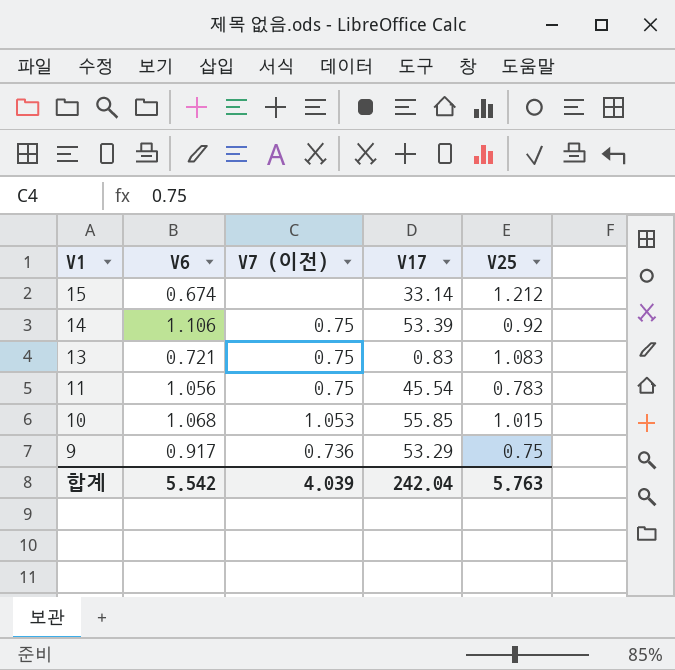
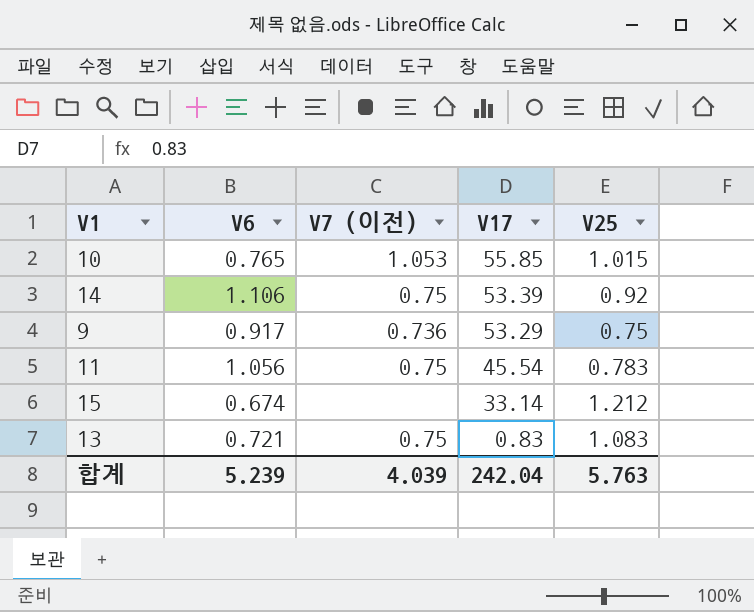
row order: V1 descending -> V17 descending
10 | V6: 1.068 -> 0.765
합계 | V6: 5.542 -> 5.239

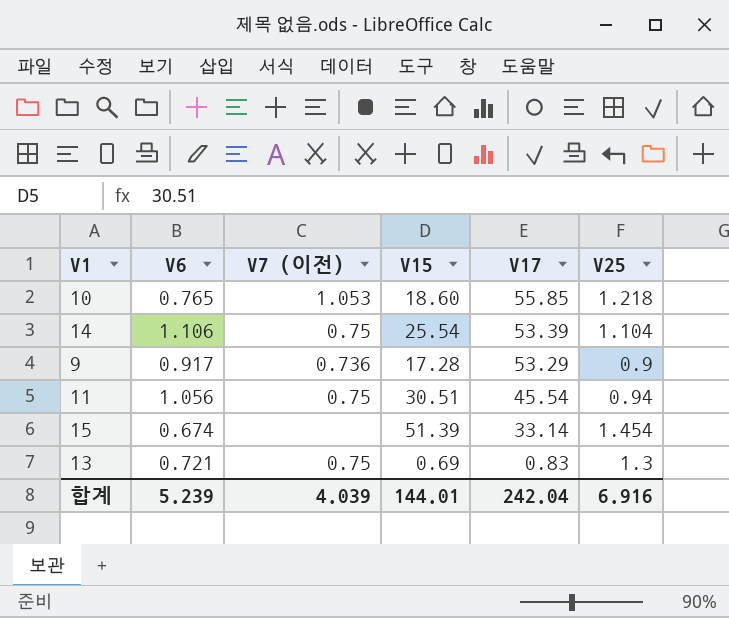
column V15 | position: none -> 4
10 | V25: 1.015 -> 1.218
14 | V25: 0.92 -> 1.104
9 | V25: 0.75 -> 0.9
11 | V25: 0.783 -> 0.94
15 | V25: 1.212 -> 1.454
13 | V25: 1.083 -> 1.3
합계 | V25: 5.763 -> 6.916

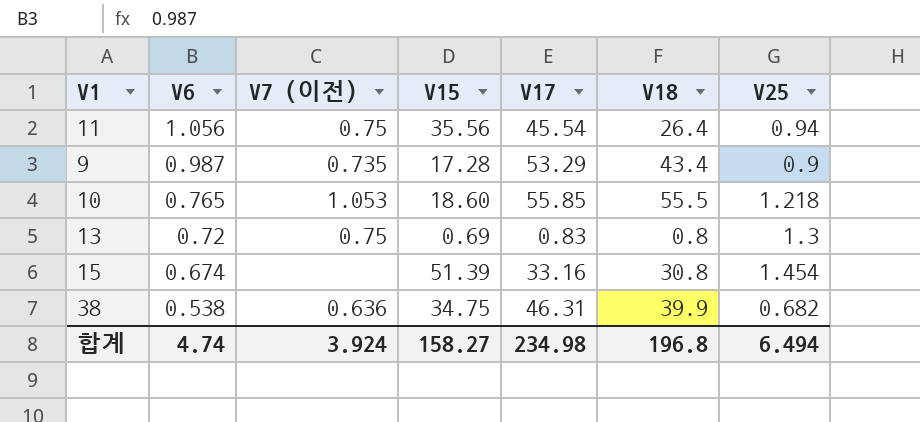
row order: V17 descending -> V6 descending
column V18 | position: none -> 6
row 14: 1.106 | 0.75 | 25.54 | 53.39 | 1.104 -> none
11 | V15: 30.51 -> 35.56
9 | V6: 0.917 -> 0.987
9 | V7 (이전): 0.736 -> 0.735
13 | V6: 0.721 -> 0.72
15 | V17: 33.14 -> 33.16
row 38: none -> 0.538 | 0.636 | 34.75 | 46.31 | 39.9 | 0.682
합계 | V6: 5.239 -> 4.74
합계 | V7 (이전): 4.039 -> 3.924
합계 | V15: 144.01 -> 158.27
합계 | V17: 242.04 -> 234.98
합계 | V25: 6.916 -> 6.494

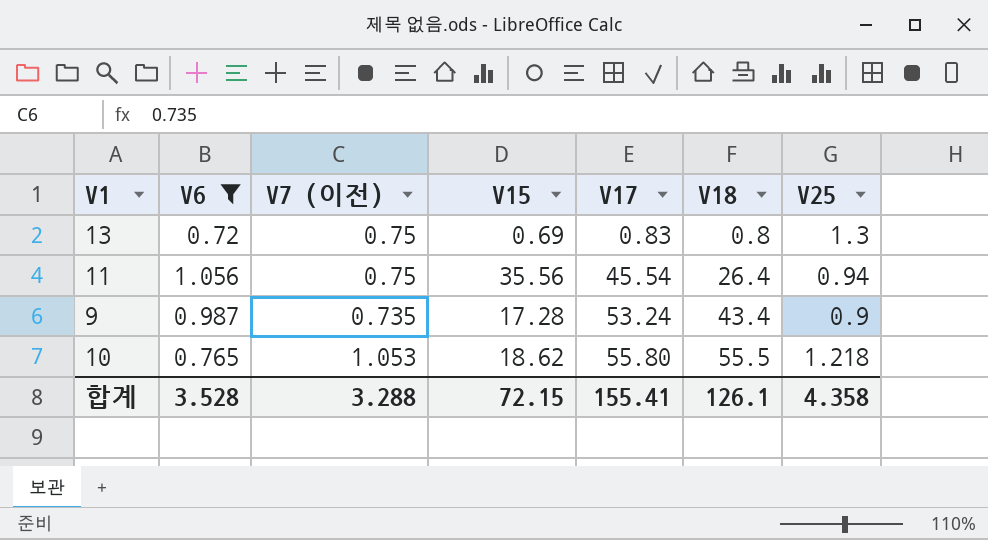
filter: none -> V6 >= 0.72
row order: V6 descending -> V17 ascending
9 | V17: 53.29 -> 53.24
10 | V15: 18.60 -> 18.62
10 | V17: 55.85 -> 55.80
합계 | V6: 4.74 -> 3.528
합계 | V7 (이전): 3.924 -> 3.288
합계 | V15: 158.27 -> 72.15
합계 | V17: 234.98 -> 155.41
합계 | V18: 196.8 -> 126.1
합계 | V25: 6.494 -> 4.358

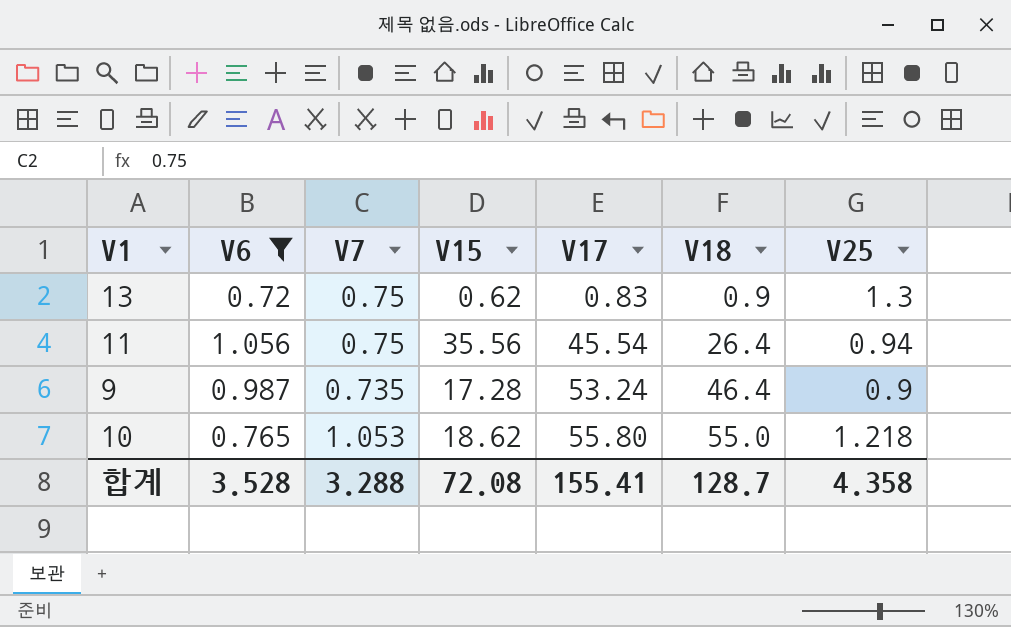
column name: V7 (이전) -> V7
13 | V15: 0.69 -> 0.62
13 | V18: 0.8 -> 0.9
9 | V18: 43.4 -> 46.4
10 | V18: 55.5 -> 55.0
합계 | V15: 72.15 -> 72.08
합계 | V18: 126.1 -> 128.7

